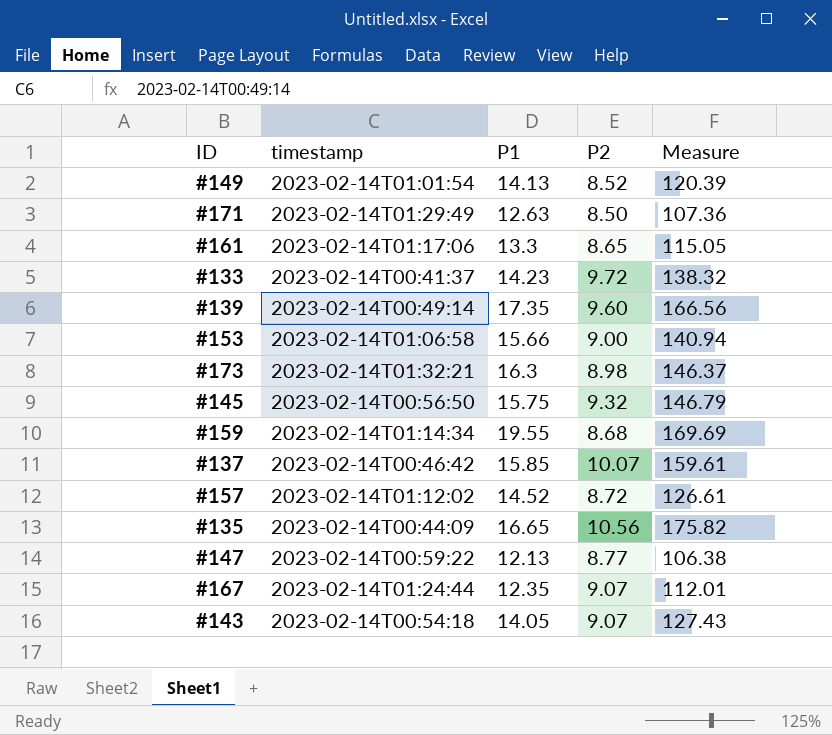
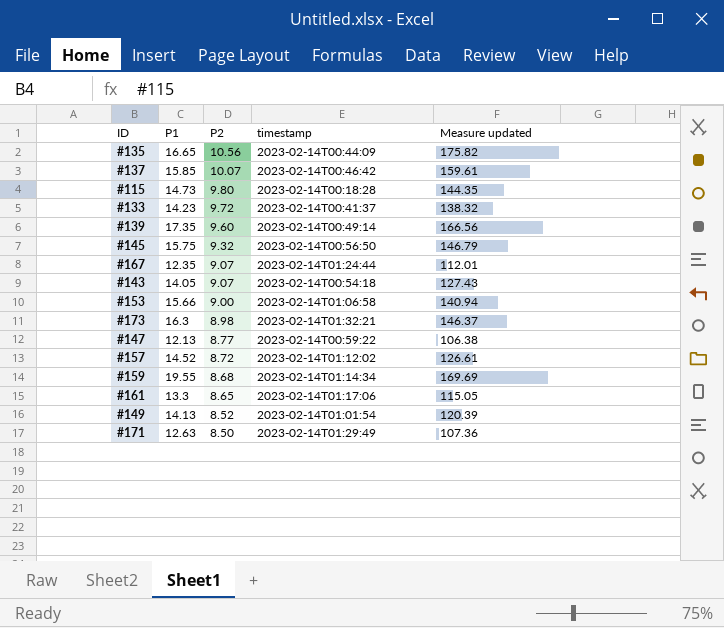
row order: none -> P2 descending
column timestamp | position: 2 -> 4
column name: Measure -> Measure updated
row #115: none -> 14.73 | 9.80 | 2023-02-14T00:18:28 | 144.35

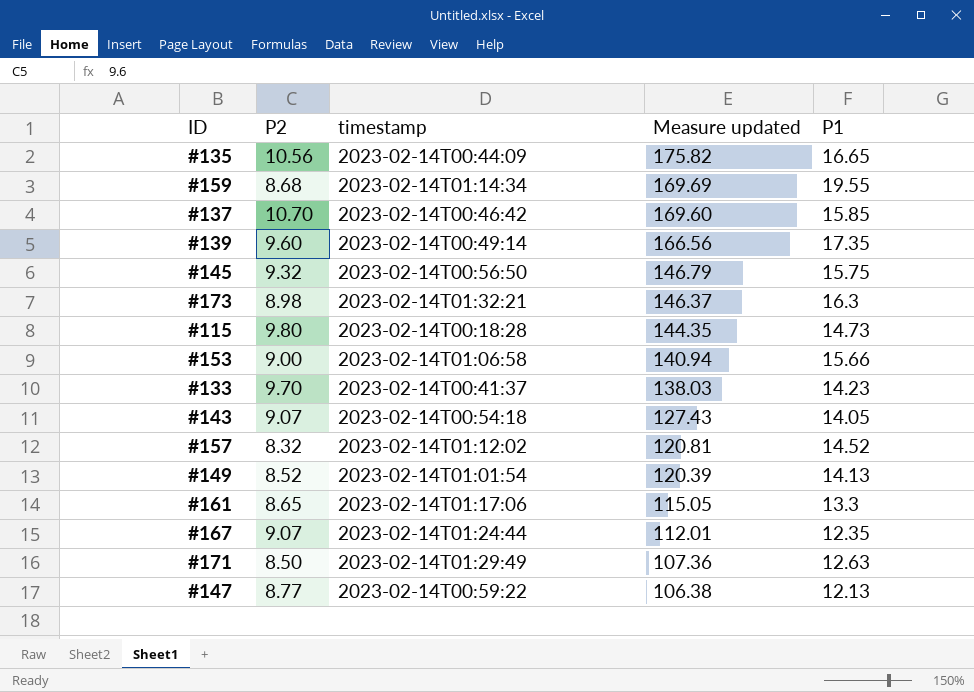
row order: P2 descending -> Measure updated descending
column P1 | position: 2 -> 5
#137 | P2: 10.07 -> 10.70
#137 | Measure updated: 159.61 -> 169.60
#133 | P2: 9.72 -> 9.70
#133 | Measure updated: 138.32 -> 138.03
#157 | P2: 8.72 -> 8.32
#157 | Measure updated: 126.61 -> 120.81

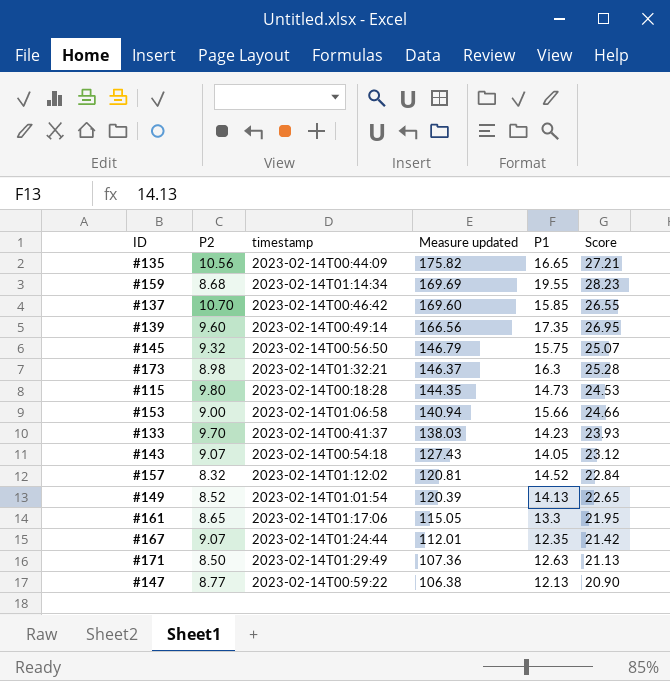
column Score | formula: none -> [P2] + [P1]

